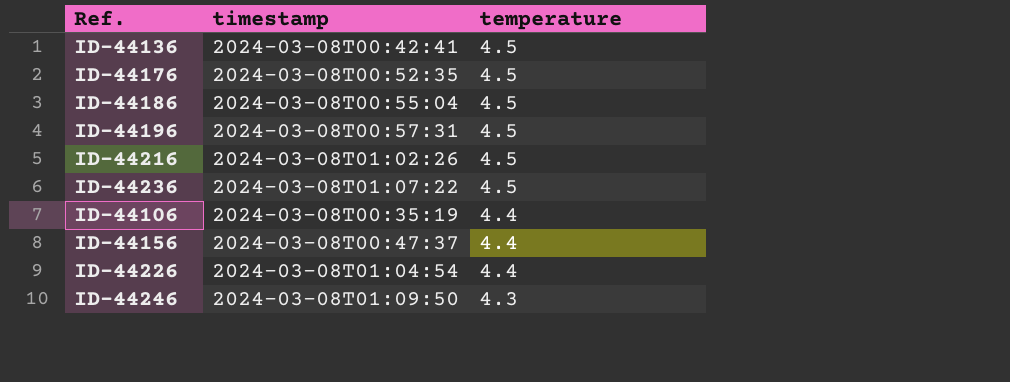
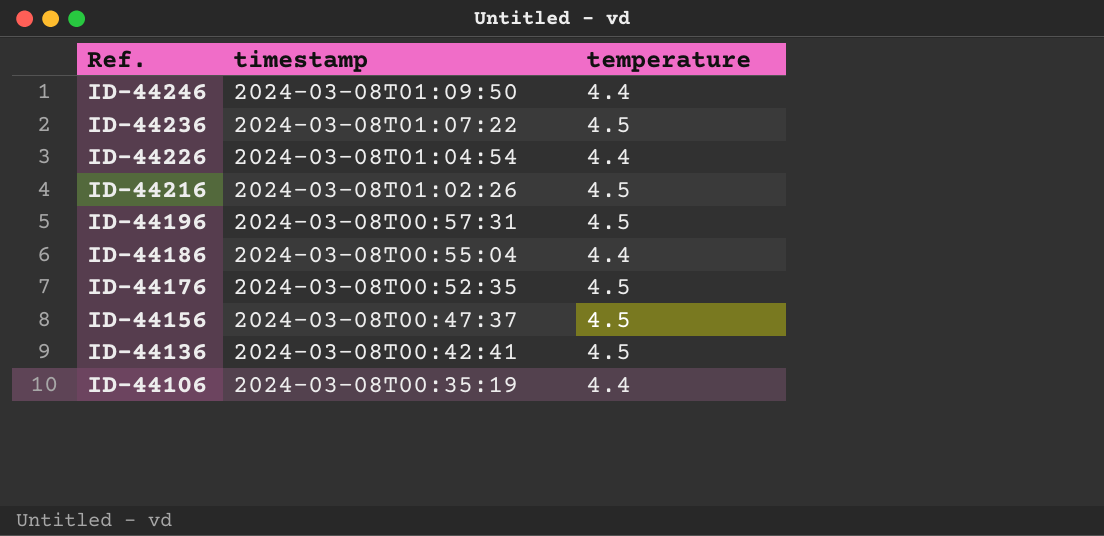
row order: temperature descending -> Ref. descending
ID-44246 | temperature: 4.3 -> 4.4
ID-44186 | temperature: 4.5 -> 4.4
ID-44156 | temperature: 4.4 -> 4.5

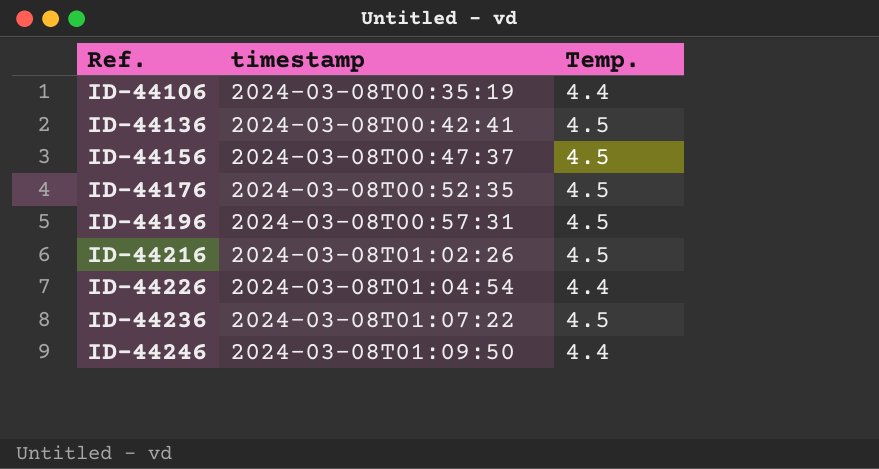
row order: Ref. descending -> Ref. ascending
column name: temperature -> Temp.
row ID-44186: 2024-03-08T00:55:04 | 4.4 -> none

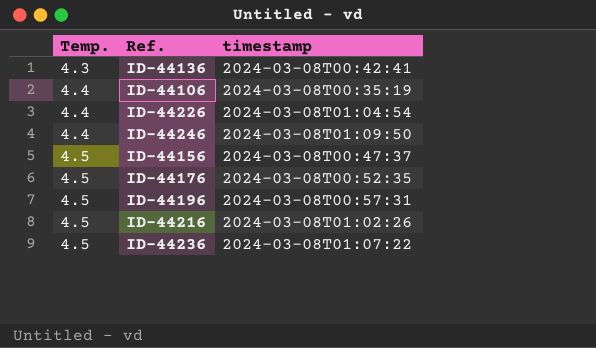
row order: Ref. ascending -> Temp. ascending
column Temp. | position: 3 -> 1
ID-44136 | Temp.: 4.5 -> 4.3

